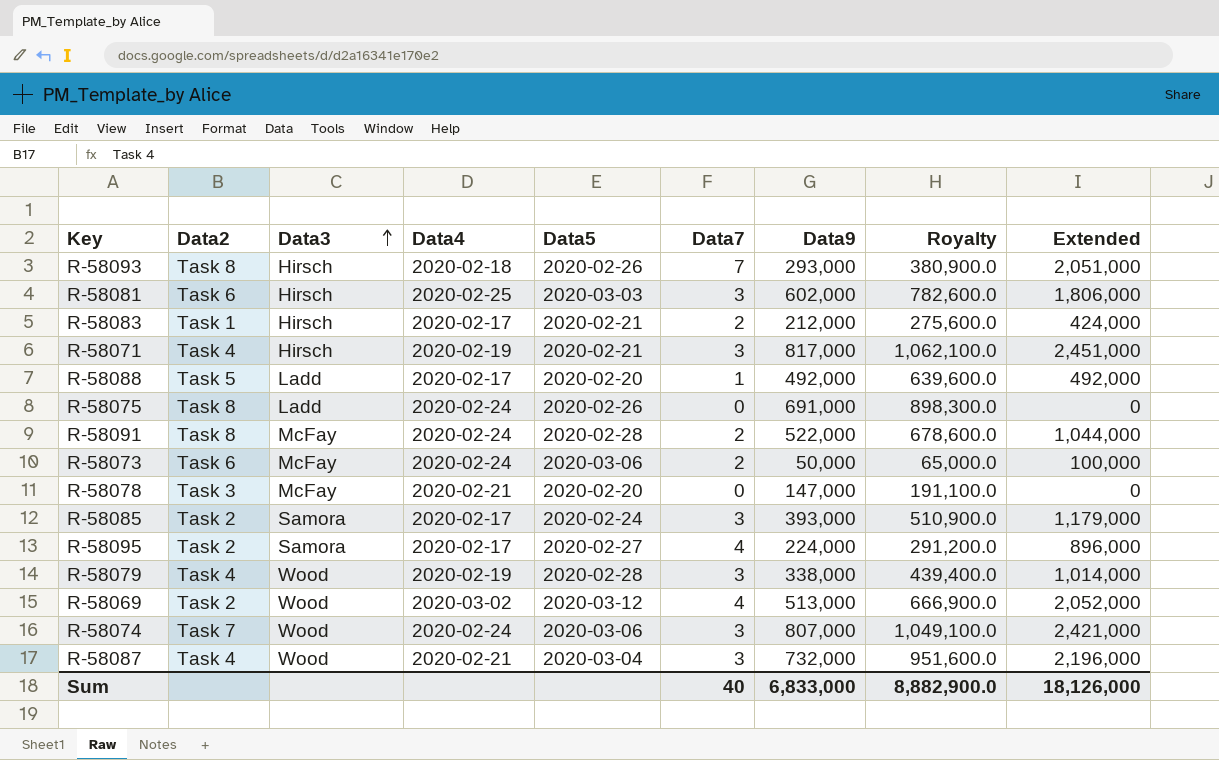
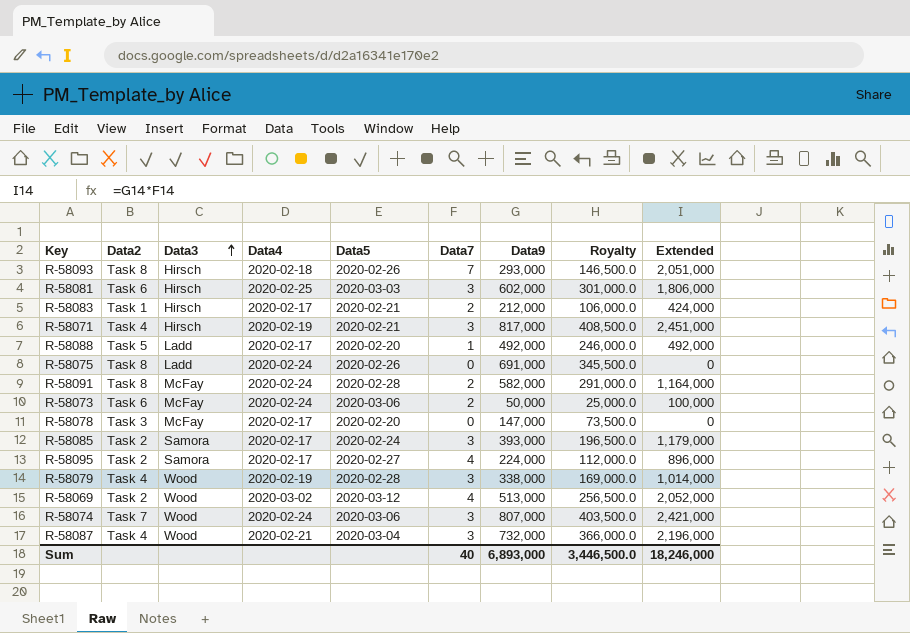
column Royalty | formula: [Data9] * 1.3 -> [Data9] * 0.5
R-58091 | Data9: 522,000 -> 582,000
R-58091 | Extended: 1,044,000 -> 1,164,000
R-58078 | Data4: 2020-02-21 -> 2020-02-17
Sum | Data9: 6,833,000 -> 6,893,000
Sum | Royalty: 8,882,900.0 -> 3,446,500.0
Sum | Extended: 18,126,000 -> 18,246,000

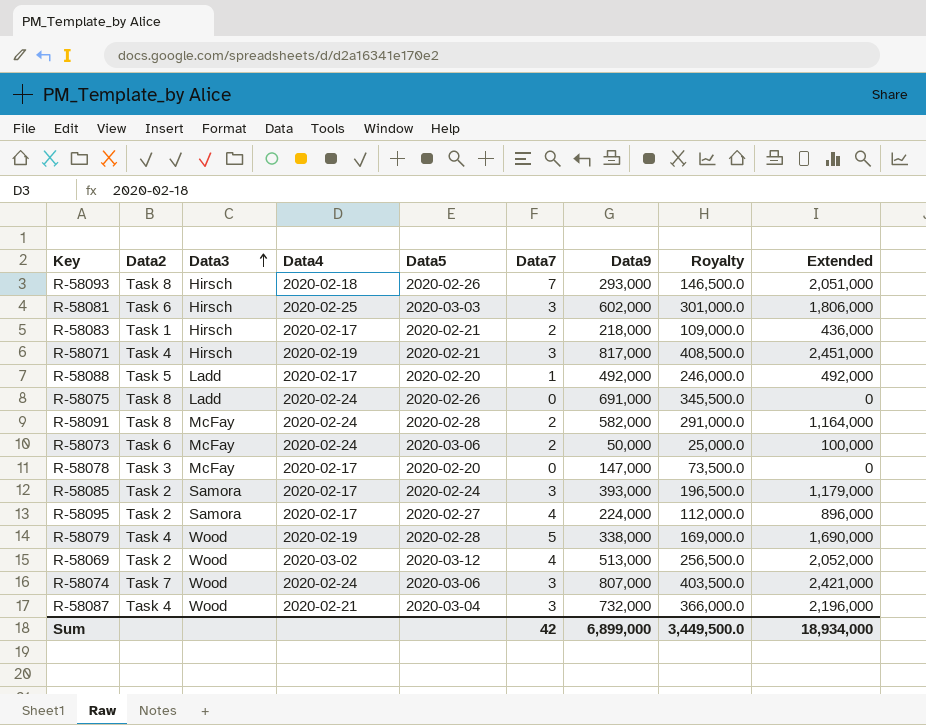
R-58083 | Data9: 212,000 -> 218,000
R-58083 | Royalty: 106,000.0 -> 109,000.0
R-58083 | Extended: 424,000 -> 436,000
R-58079 | Data7: 3 -> 5
R-58079 | Extended: 1,014,000 -> 1,690,000
Sum | Data7: 40 -> 42
Sum | Data9: 6,893,000 -> 6,899,000
Sum | Royalty: 3,446,500.0 -> 3,449,500.0
Sum | Extended: 18,246,000 -> 18,934,000

